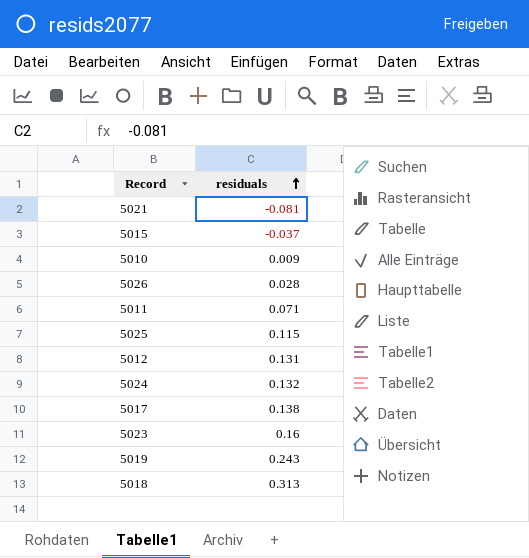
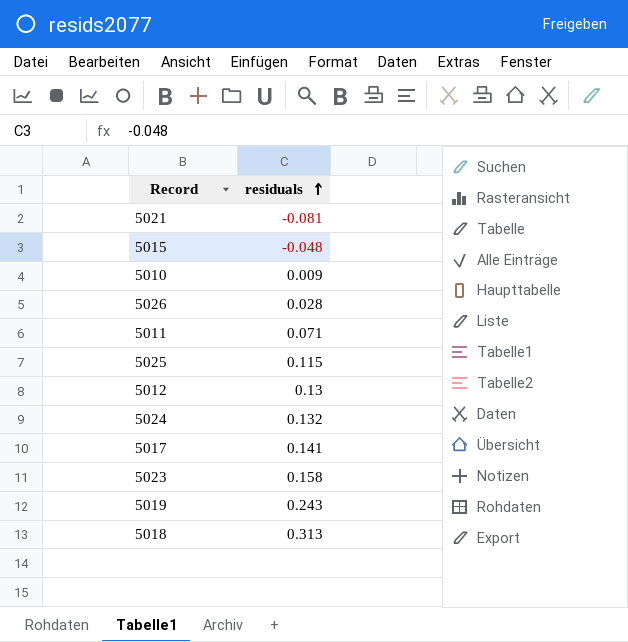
5015 | residuals: -0.037 -> -0.048
5012 | residuals: 0.131 -> 0.13
5017 | residuals: 0.138 -> 0.141
5023 | residuals: 0.16 -> 0.158

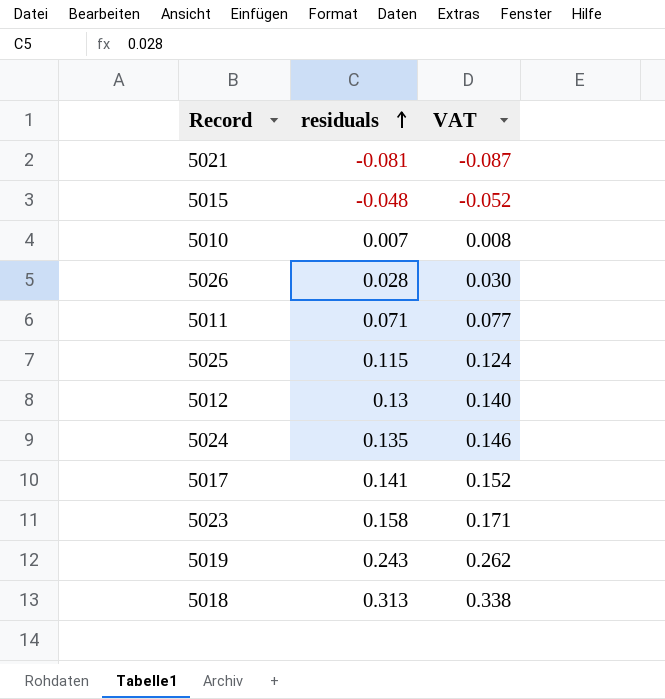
column VAT | formula: none -> [residuals] * 1.08
5010 | residuals: 0.009 -> 0.007
5024 | residuals: 0.132 -> 0.135

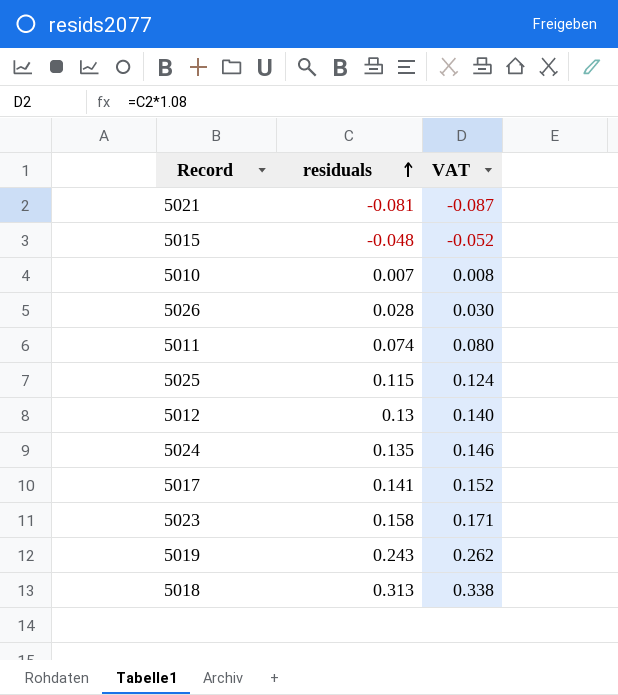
5011 | residuals: 0.071 -> 0.074
5011 | VAT: 0.077 -> 0.080

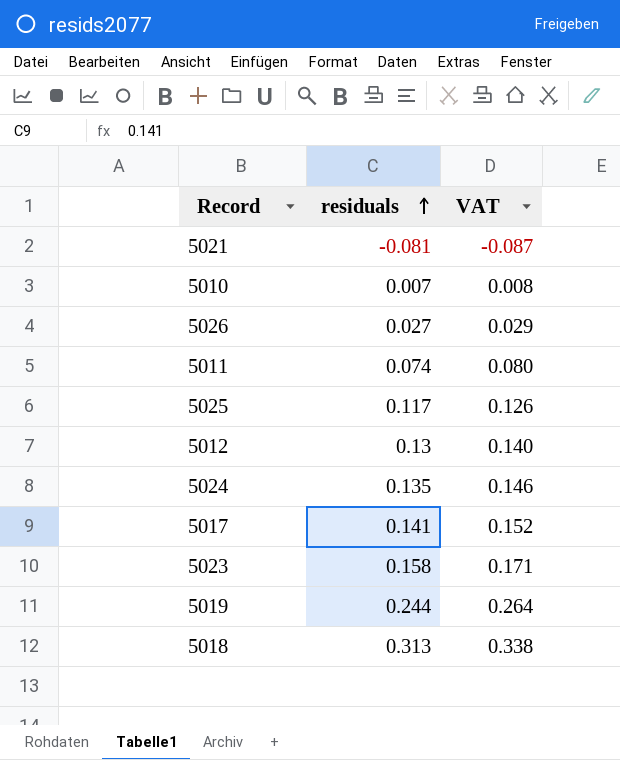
row 5015: -0.048 | -0.052 -> none
5026 | residuals: 0.028 -> 0.027
5026 | VAT: 0.030 -> 0.029
5025 | residuals: 0.115 -> 0.117
5025 | VAT: 0.124 -> 0.126
5019 | residuals: 0.243 -> 0.244
5019 | VAT: 0.262 -> 0.264

